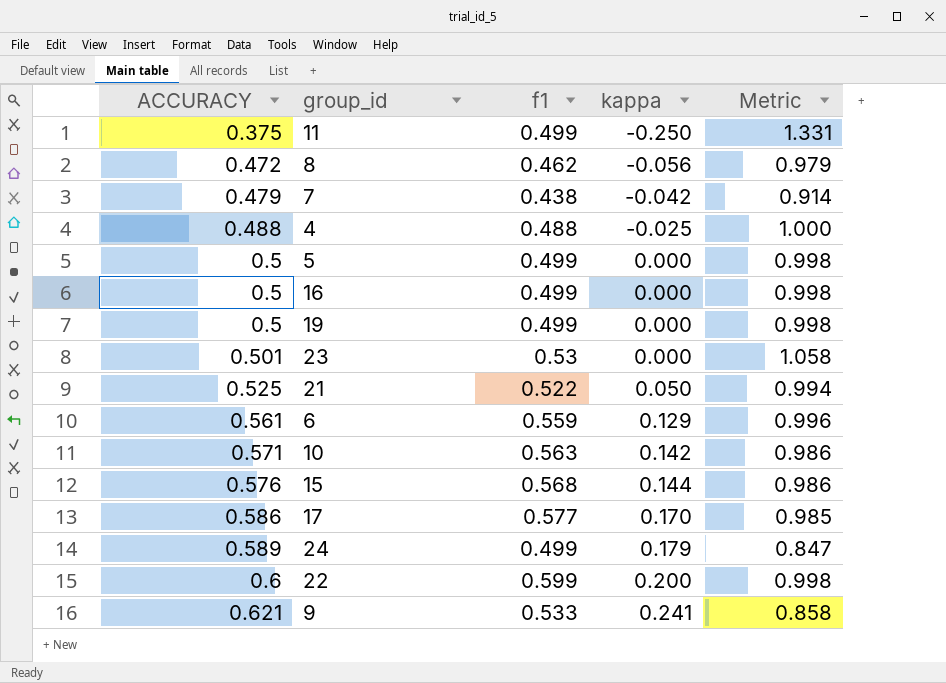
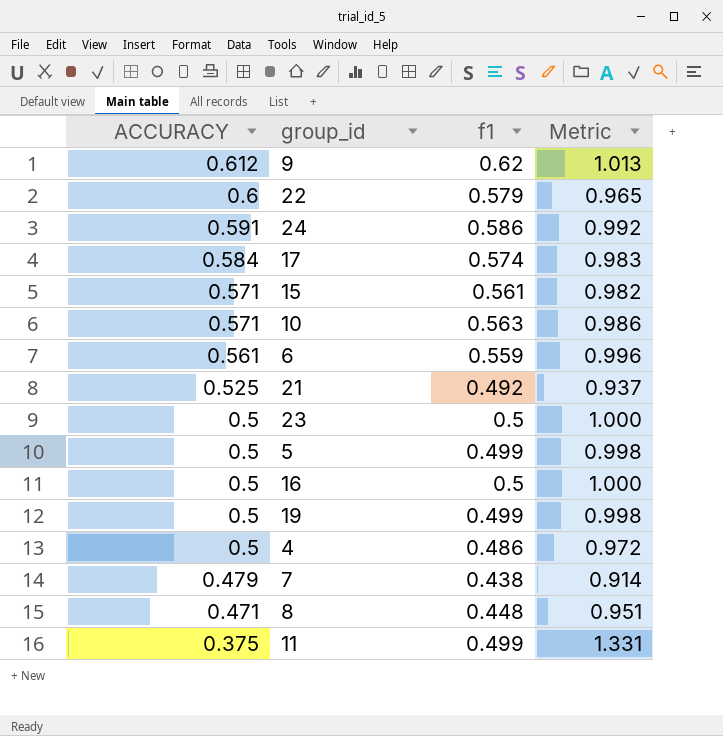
row order: ACCURACY ascending -> ACCURACY descending
column kappa | position: 4 -> none
9 | ACCURACY: 0.621 -> 0.612
9 | f1: 0.533 -> 0.62
9 | Metric: 0.858 -> 1.013
22 | f1: 0.599 -> 0.579
22 | Metric: 0.998 -> 0.965
24 | ACCURACY: 0.589 -> 0.591
24 | f1: 0.499 -> 0.586
24 | Metric: 0.847 -> 0.992
17 | ACCURACY: 0.586 -> 0.584
17 | f1: 0.577 -> 0.574
17 | Metric: 0.985 -> 0.983
15 | ACCURACY: 0.576 -> 0.571
15 | f1: 0.568 -> 0.561
15 | Metric: 0.986 -> 0.982
21 | f1: 0.522 -> 0.492
21 | Metric: 0.994 -> 0.937
23 | ACCURACY: 0.501 -> 0.5
23 | f1: 0.53 -> 0.5
23 | Metric: 1.058 -> 1.000
16 | f1: 0.499 -> 0.5
16 | Metric: 0.998 -> 1.000
4 | ACCURACY: 0.488 -> 0.5
4 | f1: 0.488 -> 0.486
4 | Metric: 1.000 -> 0.972
8 | ACCURACY: 0.472 -> 0.471
8 | f1: 0.462 -> 0.448
8 | Metric: 0.979 -> 0.951

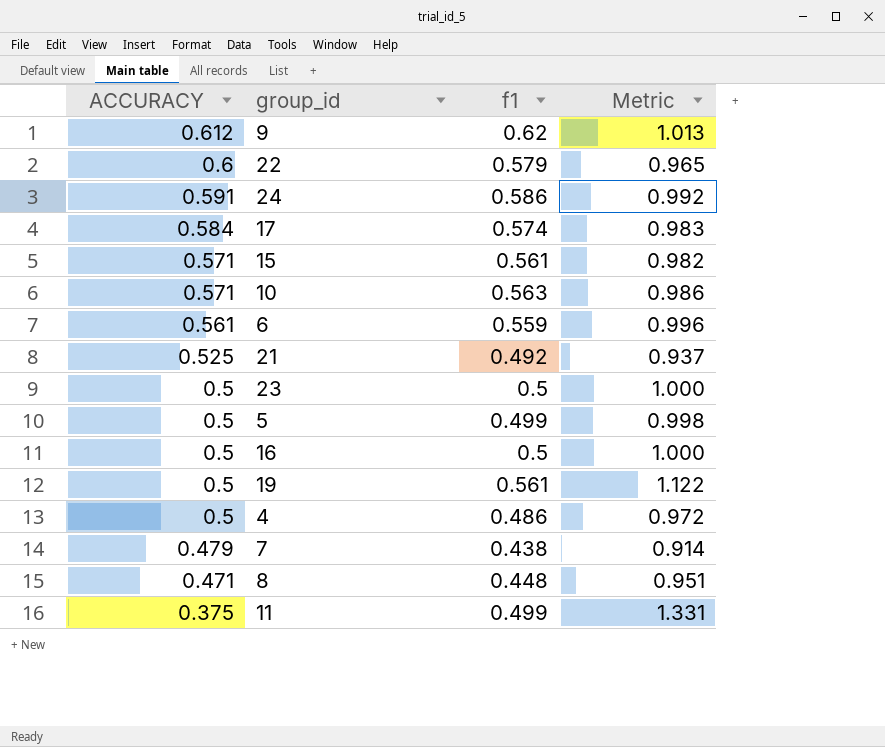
19 | f1: 0.499 -> 0.561
19 | Metric: 0.998 -> 1.122

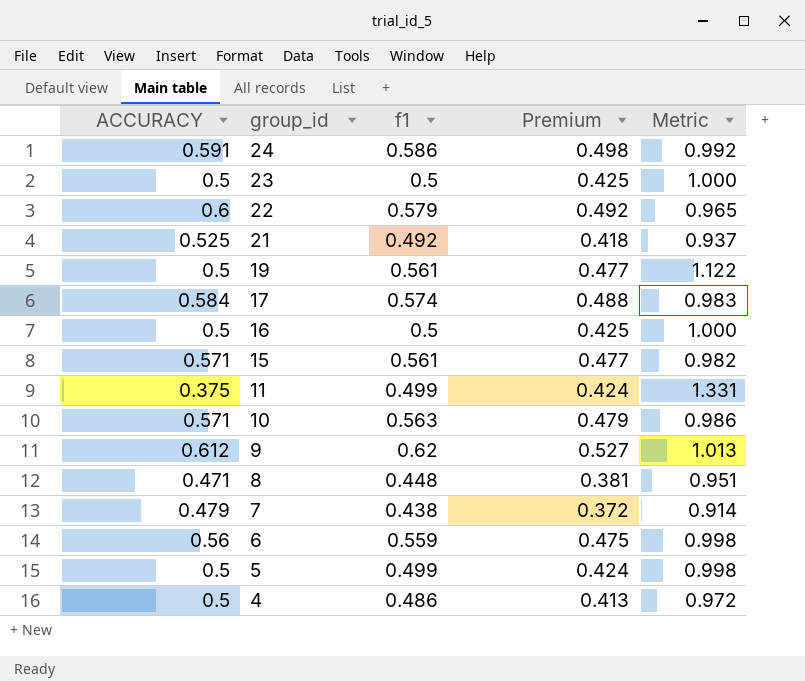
row order: ACCURACY descending -> group_id descending
column Premium | formula: none -> [f1] * 0.85
6 | ACCURACY: 0.561 -> 0.56
6 | Metric: 0.996 -> 0.998

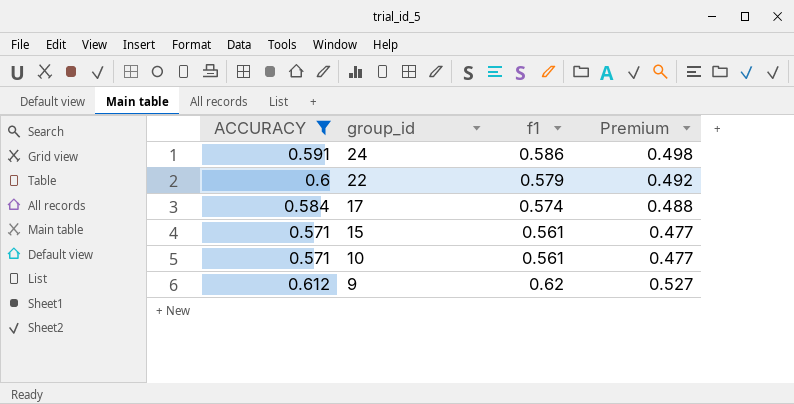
filter: none -> ACCURACY >= 0.571
column Metric | formula: [f1] / [ACCURACY] -> none
10 | f1: 0.563 -> 0.561
10 | Premium: 0.479 -> 0.477

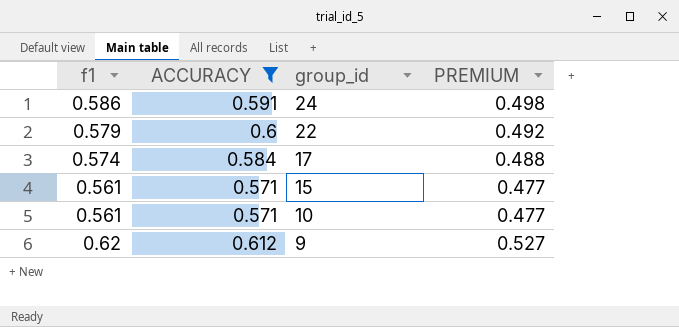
column f1 | position: 3 -> 1
column name: Premium -> PREMIUM

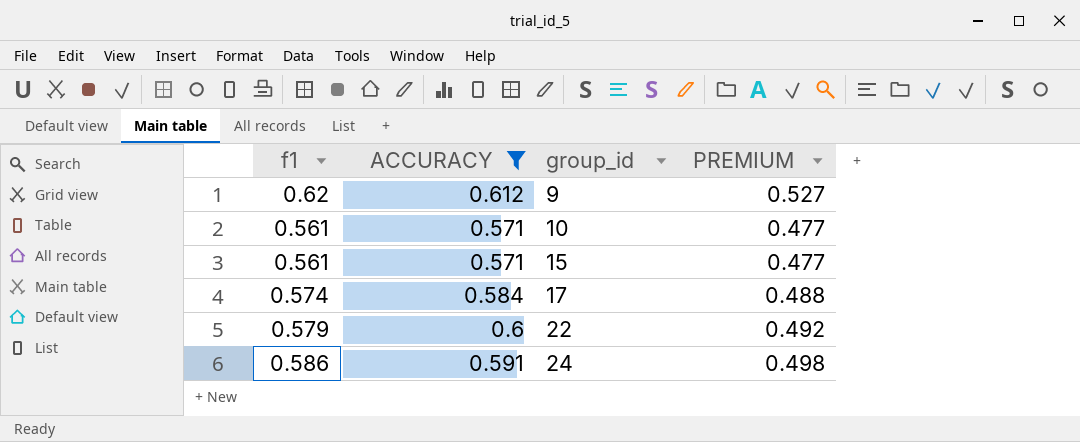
row order: group_id descending -> group_id ascending

